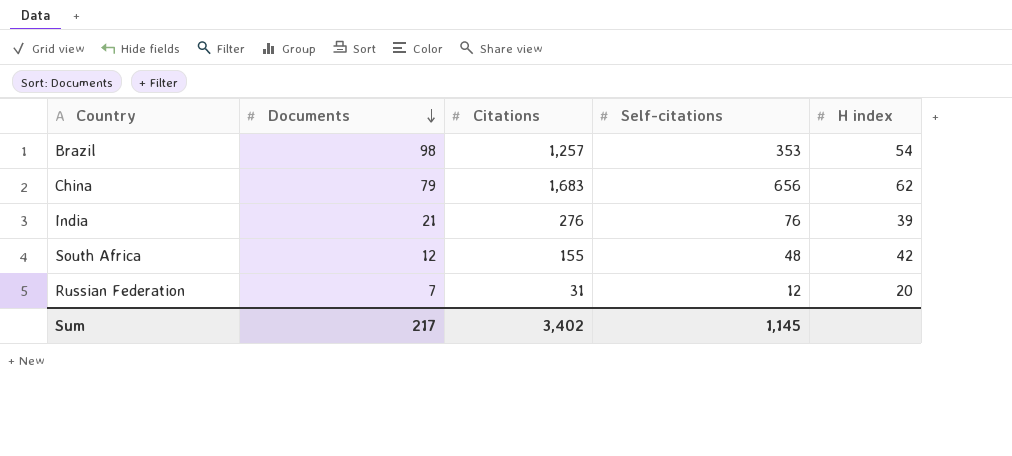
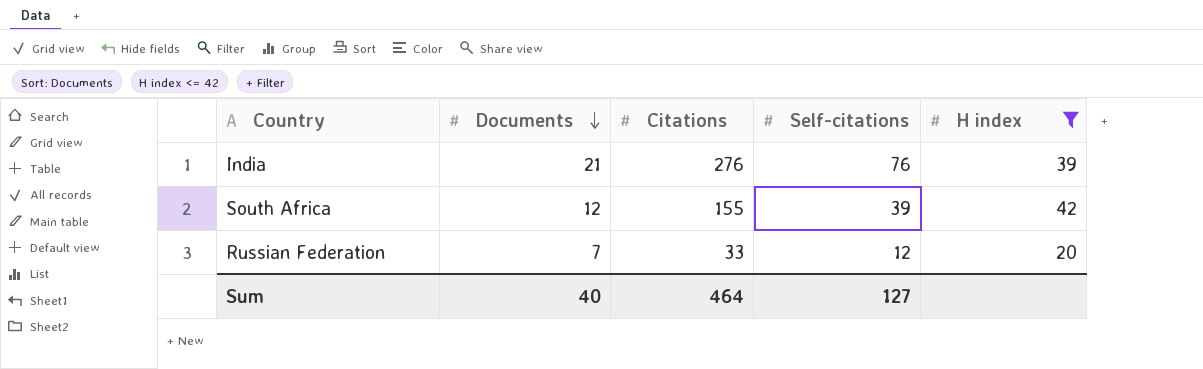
filter: none -> H index <= 42
South Africa | Self-citations: 48 -> 39
Russian Federation | Citations: 31 -> 33
Sum | Documents: 217 -> 40
Sum | Citations: 3,402 -> 464
Sum | Self-citations: 1,145 -> 127

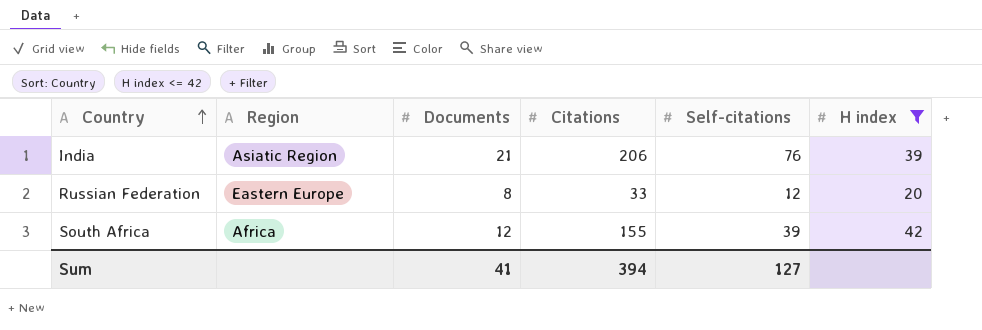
row order: Documents descending -> Country ascending
column Region | position: none -> 2
India | Citations: 276 -> 206
Russian Federation | Documents: 7 -> 8
Sum | Documents: 40 -> 41
Sum | Citations: 464 -> 394

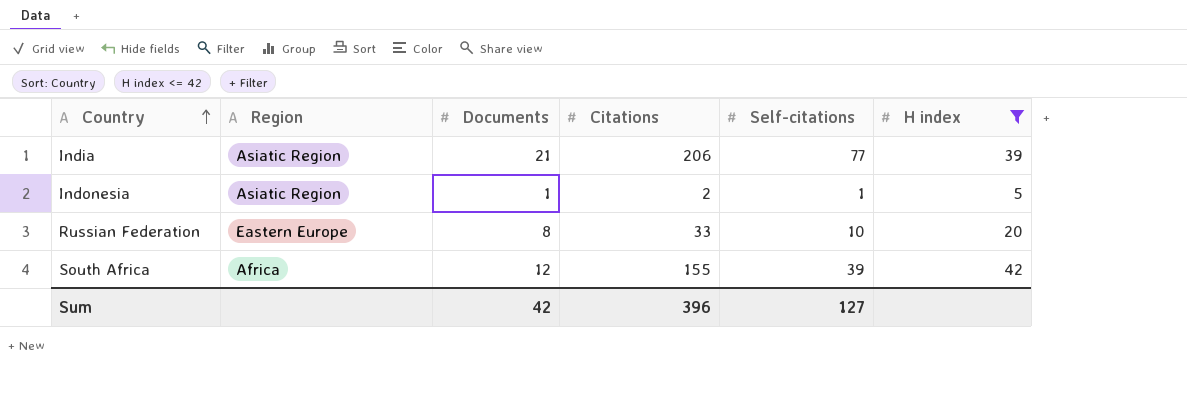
India | Self-citations: 76 -> 77
row Indonesia: none -> Asiatic Region | 1 | 2 | 1 | 5
Russian Federation | Self-citations: 12 -> 10
Sum | Documents: 41 -> 42
Sum | Citations: 394 -> 396

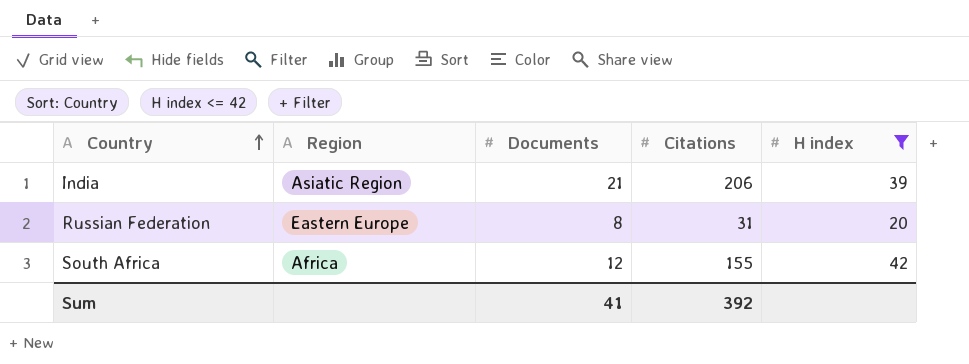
column Self-citations | position: 5 -> none
row Indonesia: Asiatic Region | 1 | 2 | 1 | 5 -> none
Russian Federation | Citations: 33 -> 31
Sum | Documents: 42 -> 41
Sum | Citations: 396 -> 392

